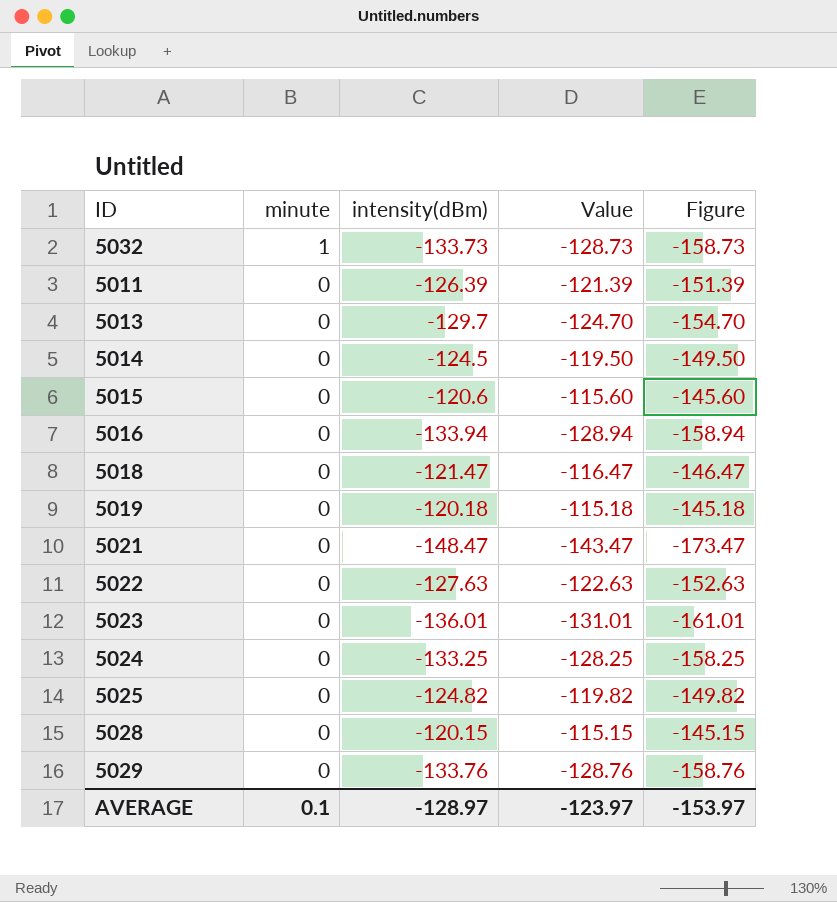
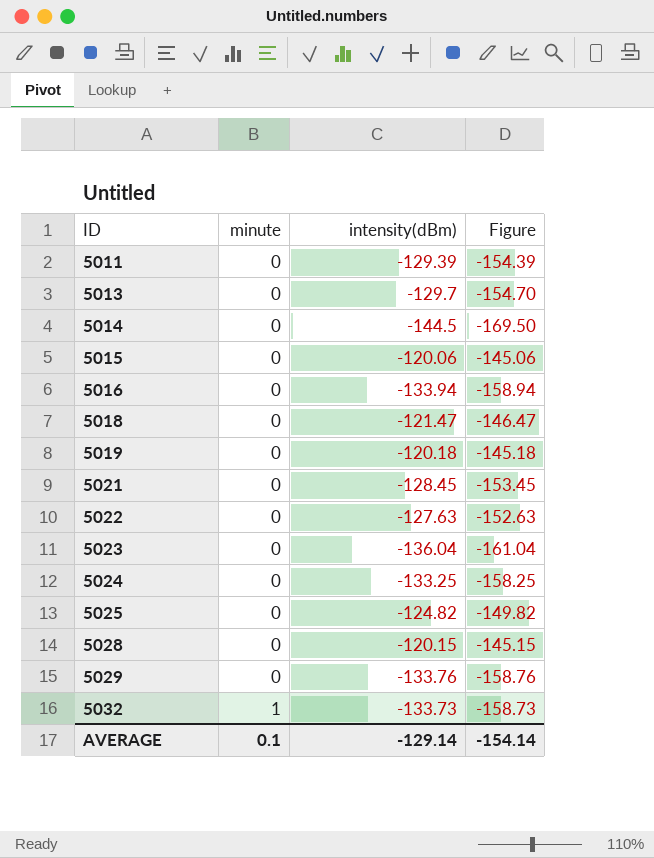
row order: minute descending -> ID ascending
column Value | formula: [intensity(dBm)] + 5 -> none
5011 | intensity(dBm): -126.39 -> -129.39
5011 | Figure: -151.39 -> -154.39
5014 | intensity(dBm): -124.5 -> -144.5
5014 | Figure: -149.50 -> -169.50
5015 | intensity(dBm): -120.6 -> -120.06
5015 | Figure: -145.60 -> -145.06
5021 | intensity(dBm): -148.47 -> -128.45
5021 | Figure: -173.47 -> -153.45
5023 | intensity(dBm): -136.01 -> -136.04
5023 | Figure: -161.01 -> -161.04
AVERAGE | intensity(dBm): -128.97 -> -129.14
AVERAGE | Figure: -153.97 -> -154.14

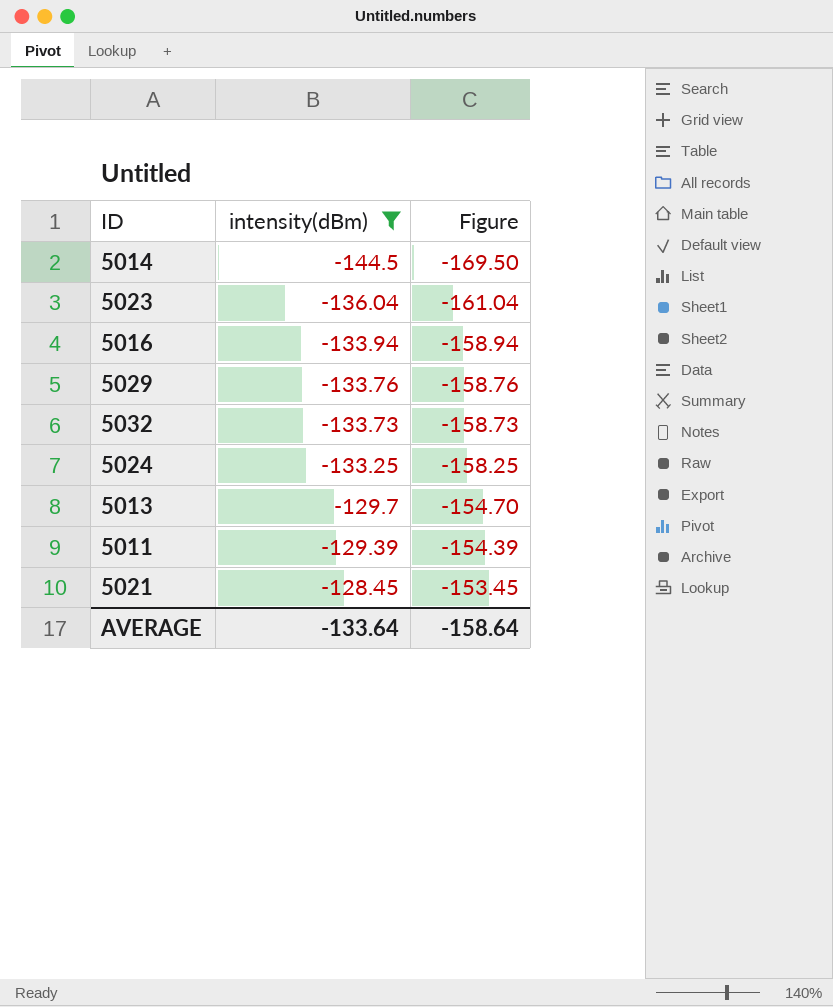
filter: none -> intensity(dBm) <= -128.45
row order: ID ascending -> intensity(dBm) ascending
column minute | position: 2 -> none
AVERAGE | intensity(dBm): -129.14 -> -133.64
AVERAGE | Figure: -154.14 -> -158.64

